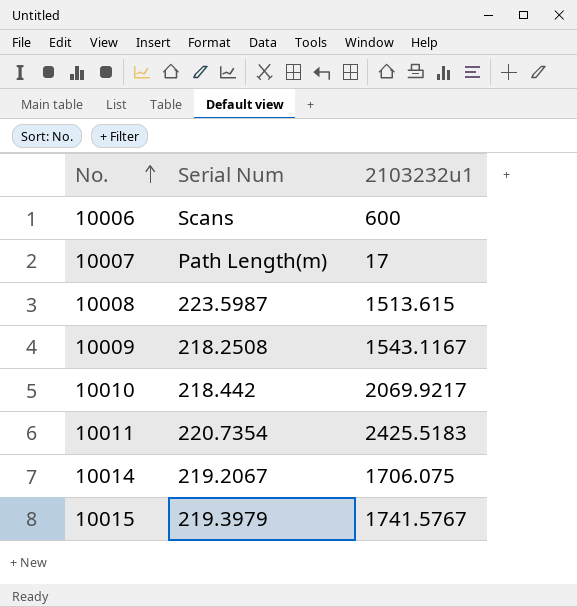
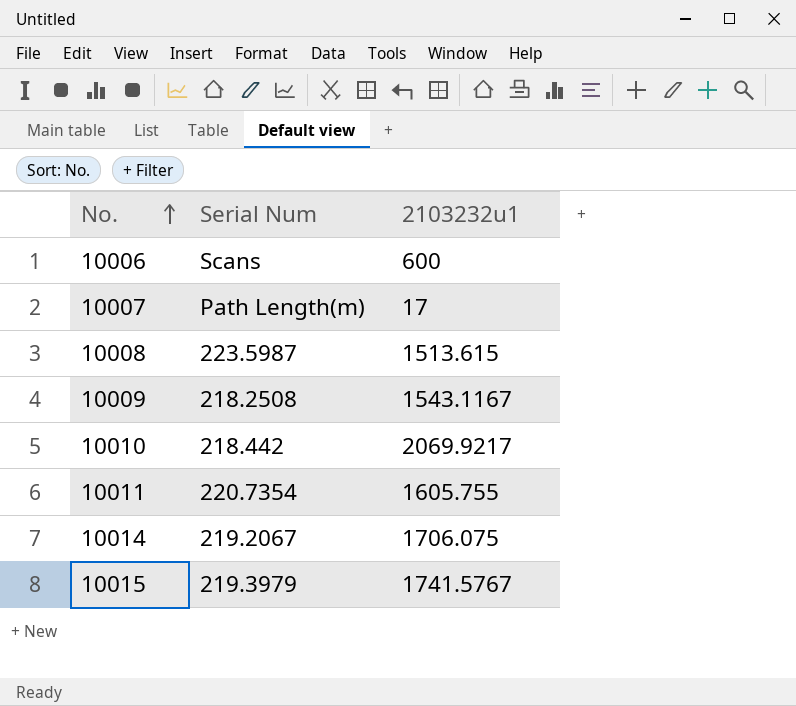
10011 | 2103232u1: 2425.5183 -> 1605.755

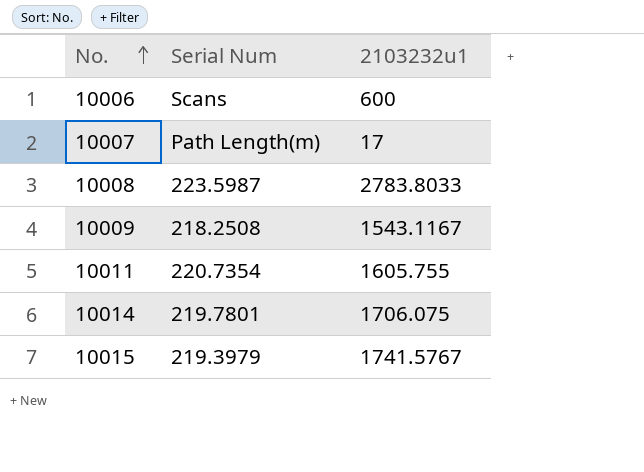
row 10010: 218.442 | 2069.9217 -> none
10008 | 2103232u1: 1513.615 -> 2783.8033
10014 | Serial Num: 219.2067 -> 219.7801

